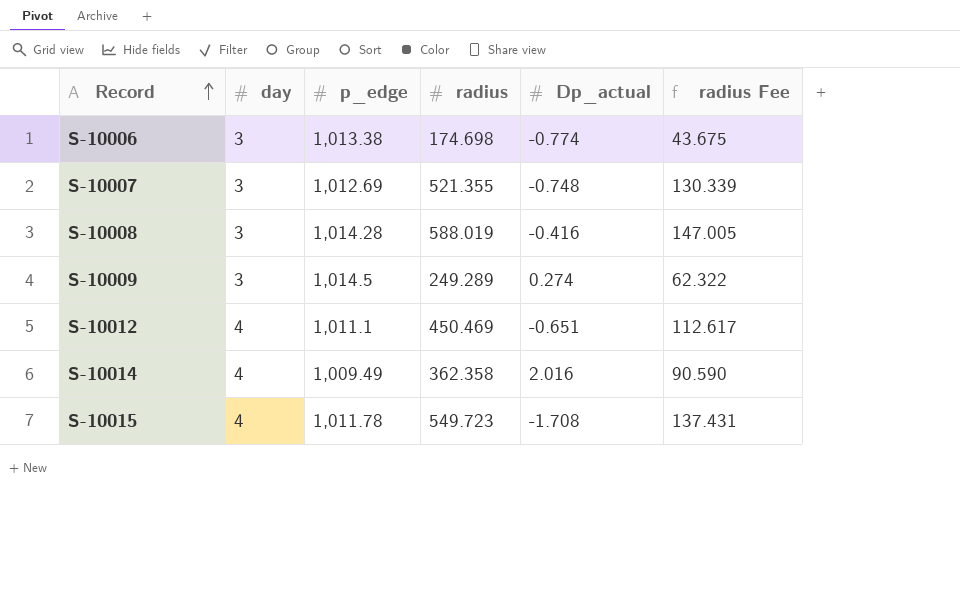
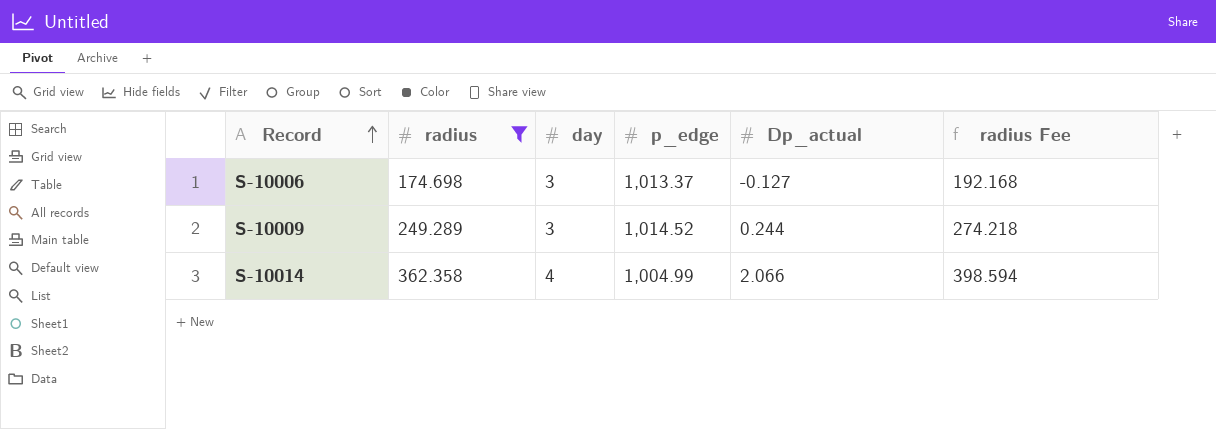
filter: none -> radius <= 362.358
column radius | position: 4 -> 2
column radius Fee | formula: [radius] * 0.25 -> [radius] * 1.1
S-10006 | p_edge: 1,013.38 -> 1,013.37
S-10006 | Dp_actual: -0.774 -> -0.127
S-10009 | p_edge: 1,014.5 -> 1,014.52
S-10009 | Dp_actual: 0.274 -> 0.244
S-10014 | p_edge: 1,009.49 -> 1,004.99
S-10014 | Dp_actual: 2.016 -> 2.066

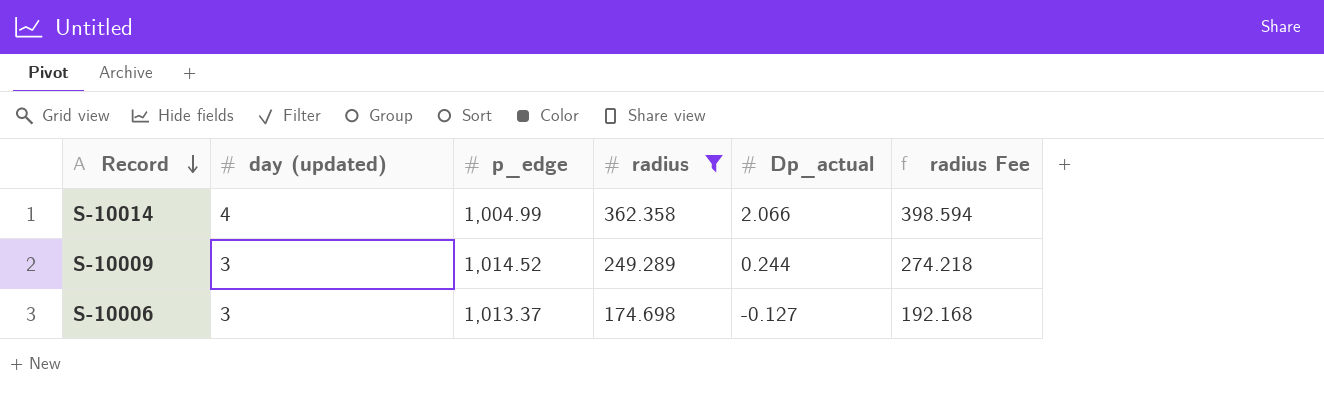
row order: Record ascending -> Record descending
column name: day -> day (updated)
column radius | position: 2 -> 4

